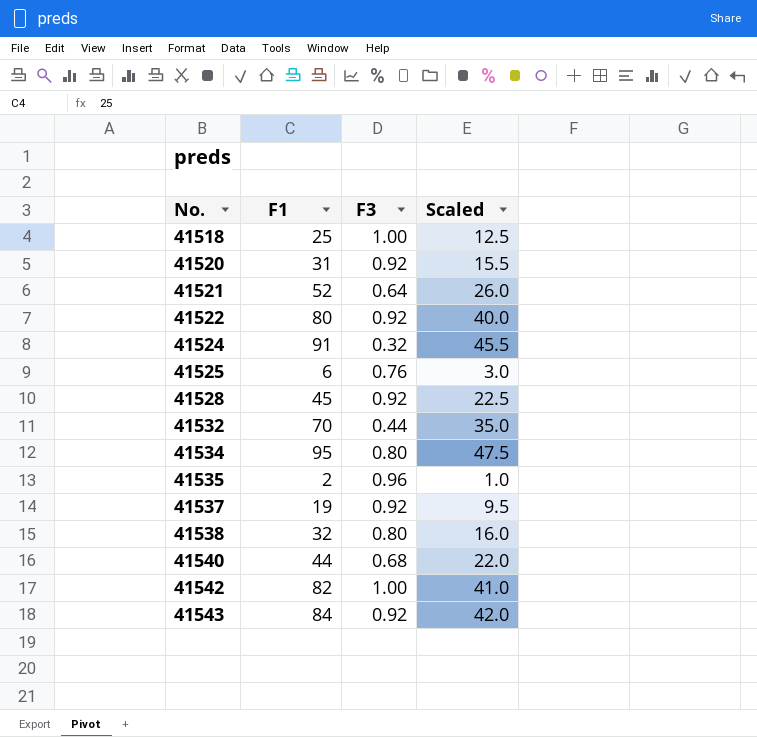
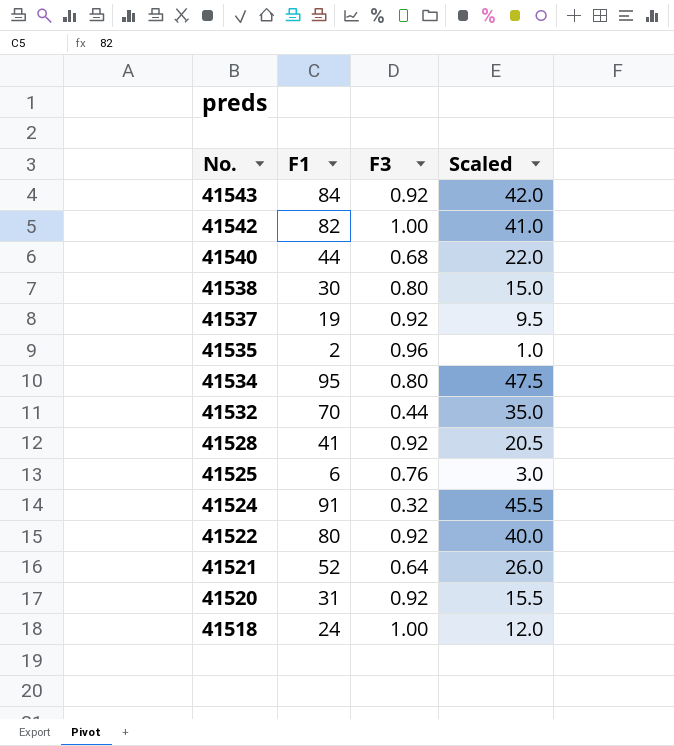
row order: No. ascending -> No. descending
41538 | F1: 32 -> 30
41538 | Scaled: 16.0 -> 15.0
41528 | F1: 45 -> 41
41528 | Scaled: 22.5 -> 20.5
41518 | F1: 25 -> 24
41518 | Scaled: 12.5 -> 12.0

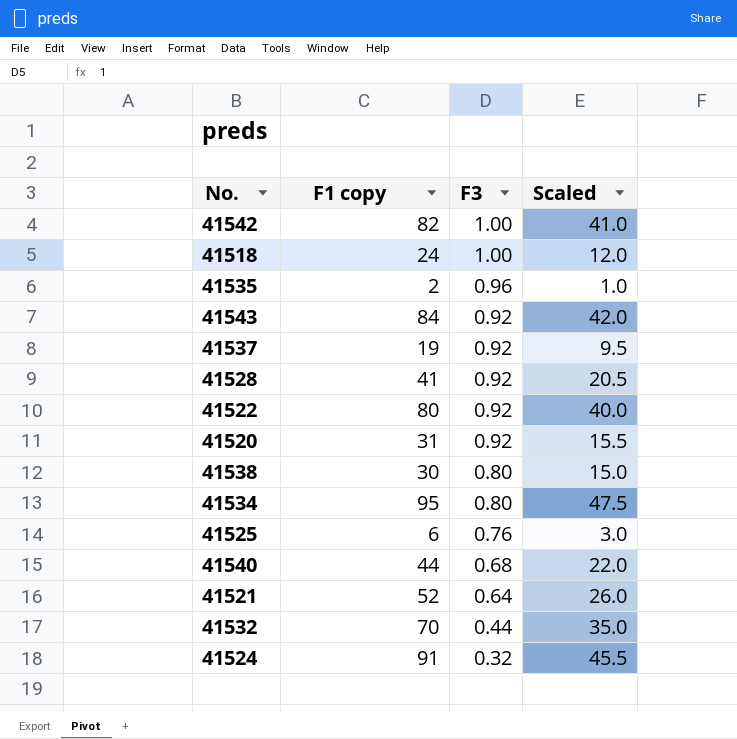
row order: No. descending -> F3 descending
column name: F1 -> F1 copy

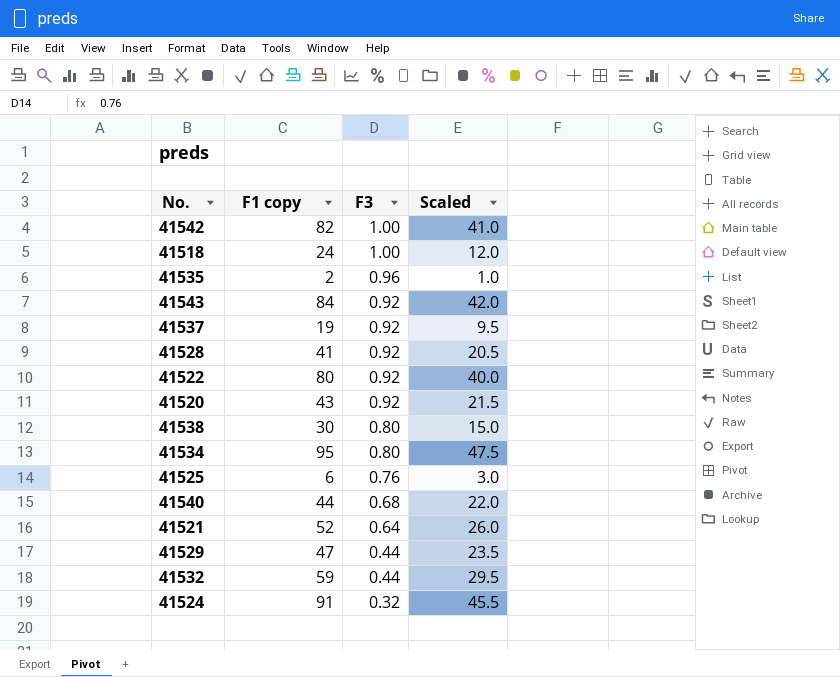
41520 | F1 copy: 31 -> 43
41520 | Scaled: 15.5 -> 21.5
row 41529: none -> 47 | 0.44 | 23.5
41532 | F1 copy: 70 -> 59
41532 | Scaled: 35.0 -> 29.5

